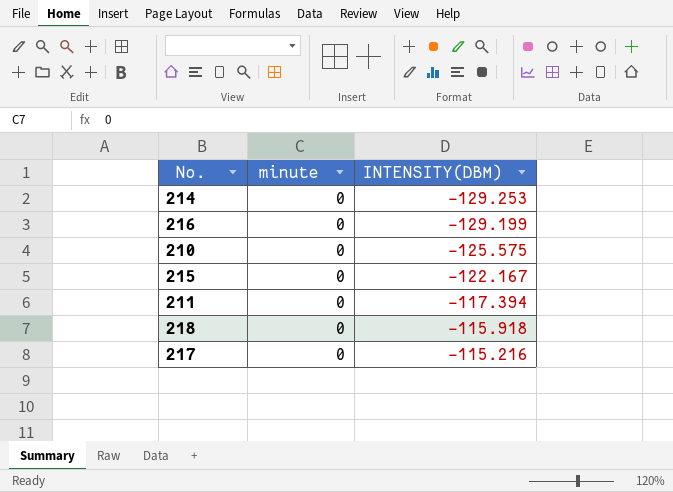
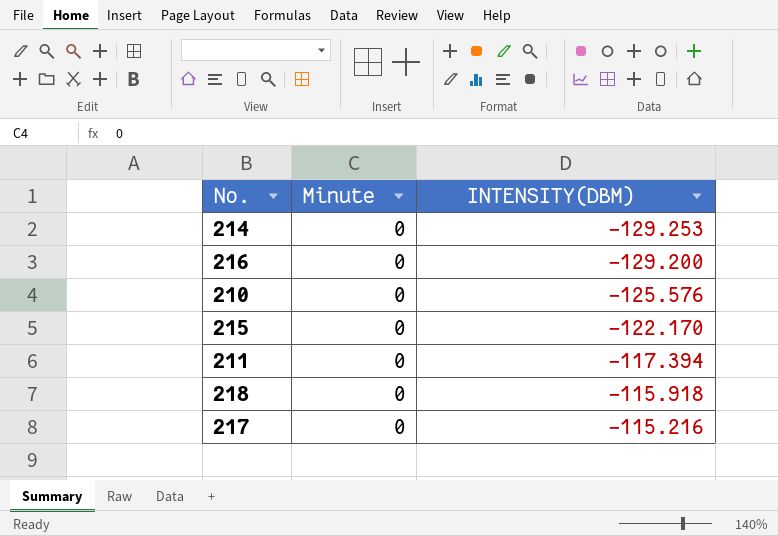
column name: minute -> Minute
216 | INTENSITY(DBM): -129.199 -> -129.200
210 | INTENSITY(DBM): -125.575 -> -125.576
215 | INTENSITY(DBM): -122.167 -> -122.170

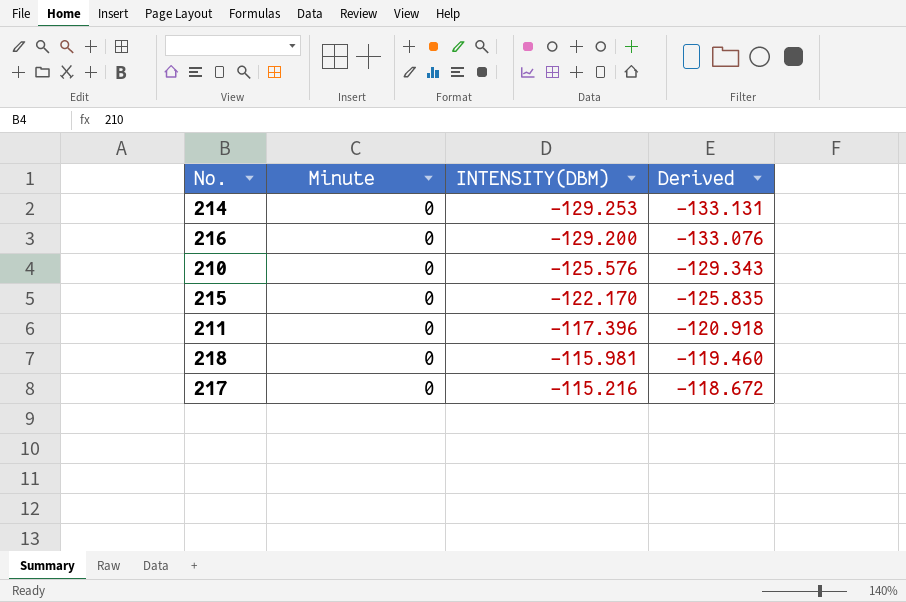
column Derived | formula: none -> [INTENSITY(DBM)] * 1.03
211 | INTENSITY(DBM): -117.394 -> -117.396
218 | INTENSITY(DBM): -115.918 -> -115.981

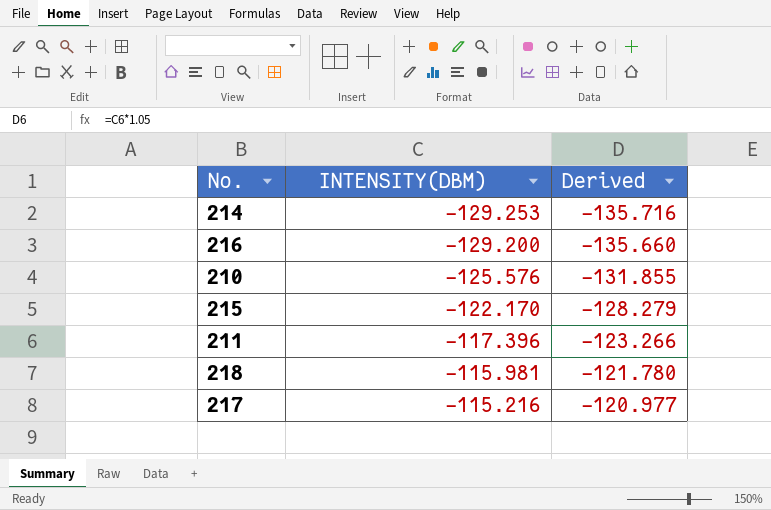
column Minute | position: 2 -> none
column Derived | formula: [INTENSITY(DBM)] * 1.03 -> [INTENSITY(DBM)] * 1.05

